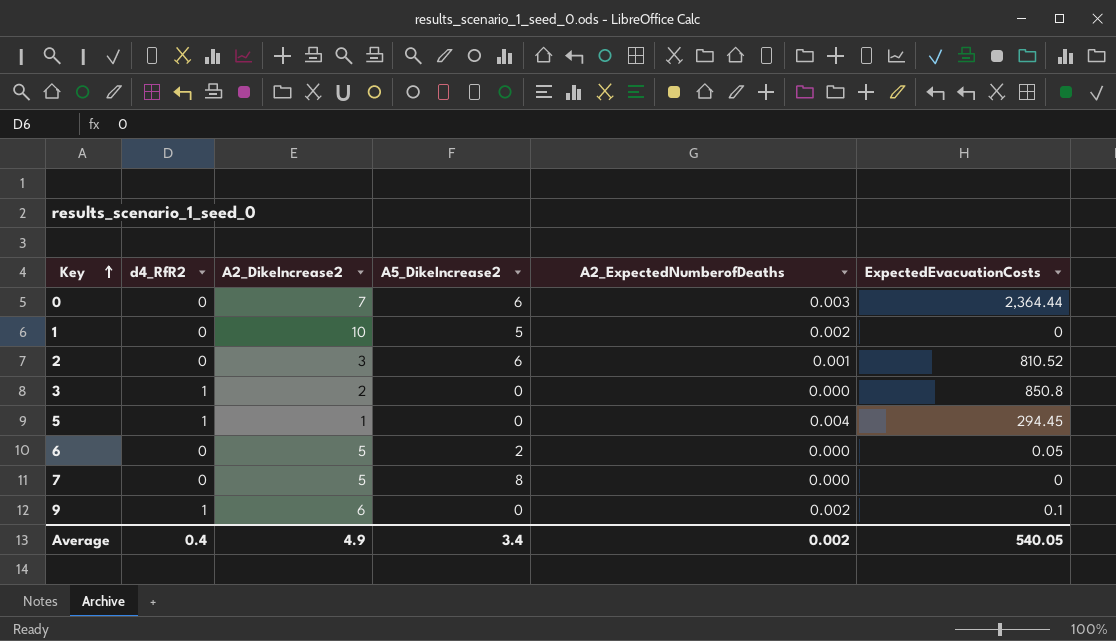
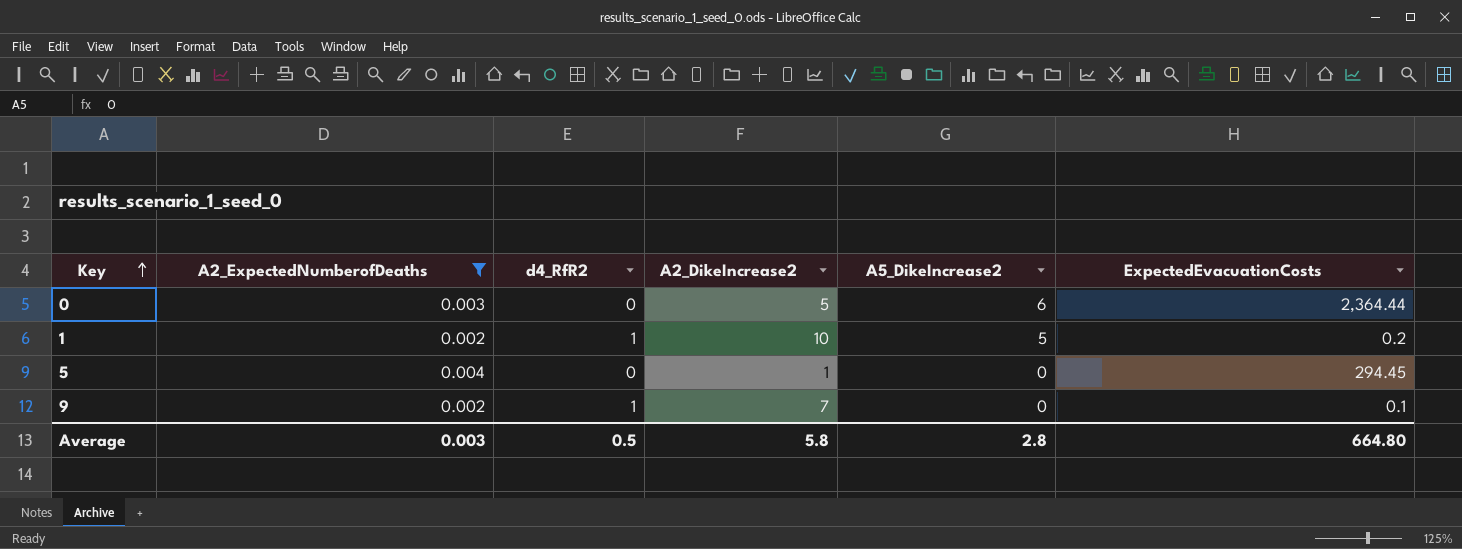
filter: none -> A2_ExpectedNumberofDeaths >= 0.002
column A2_ExpectedNumberofDeaths | position: 5 -> 2
0 | A2_DikeIncrease2: 7 -> 5
1 | d4_RfR2: 0 -> 1
1 | ExpectedEvacuationCosts: 0 -> 0.2
5 | d4_RfR2: 1 -> 0
9 | A2_DikeIncrease2: 6 -> 7
Average | A2_ExpectedNumberofDeaths: 0.002 -> 0.003
Average | d4_RfR2: 0.4 -> 0.5
Average | A2_DikeIncrease2: 4.9 -> 5.8
Average | A5_DikeIncrease2: 3.4 -> 2.8
Average | ExpectedEvacuationCosts: 540.05 -> 664.80

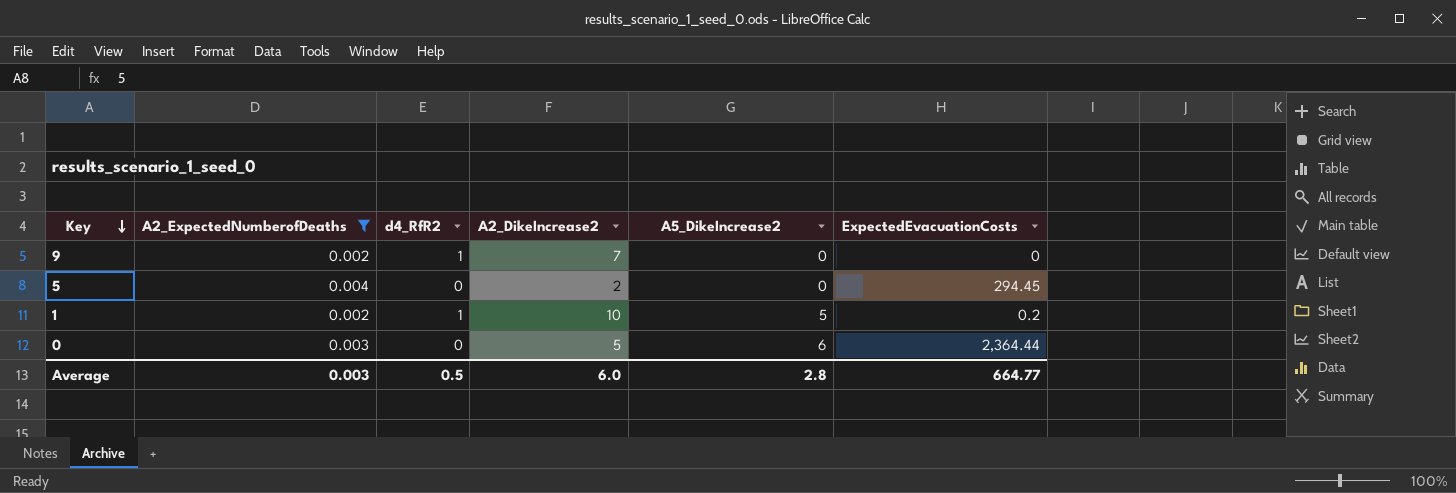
row order: Key ascending -> Key descending
9 | ExpectedEvacuationCosts: 0.1 -> 0
5 | A2_DikeIncrease2: 1 -> 2
Average | A2_DikeIncrease2: 5.8 -> 6.0
Average | ExpectedEvacuationCosts: 664.80 -> 664.77

